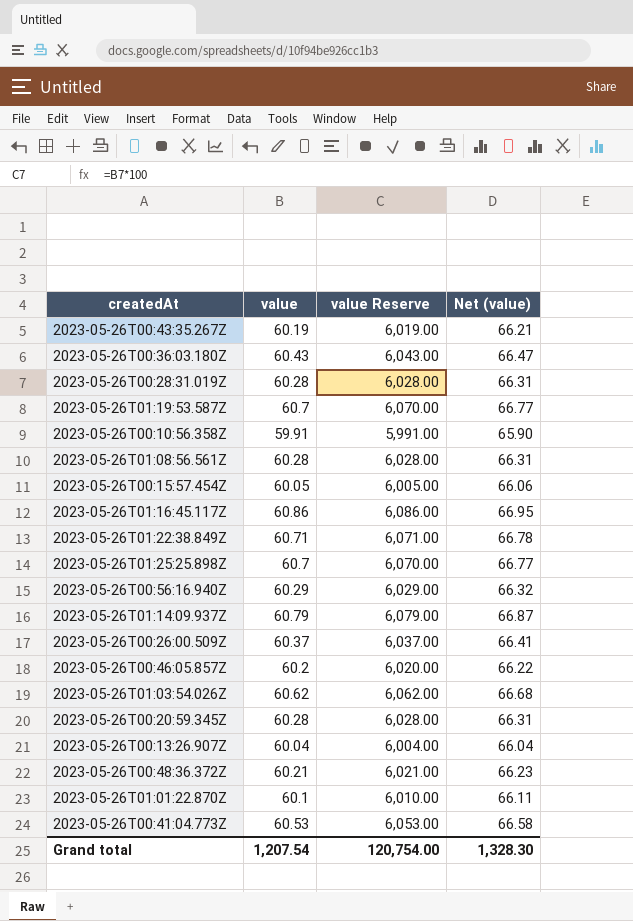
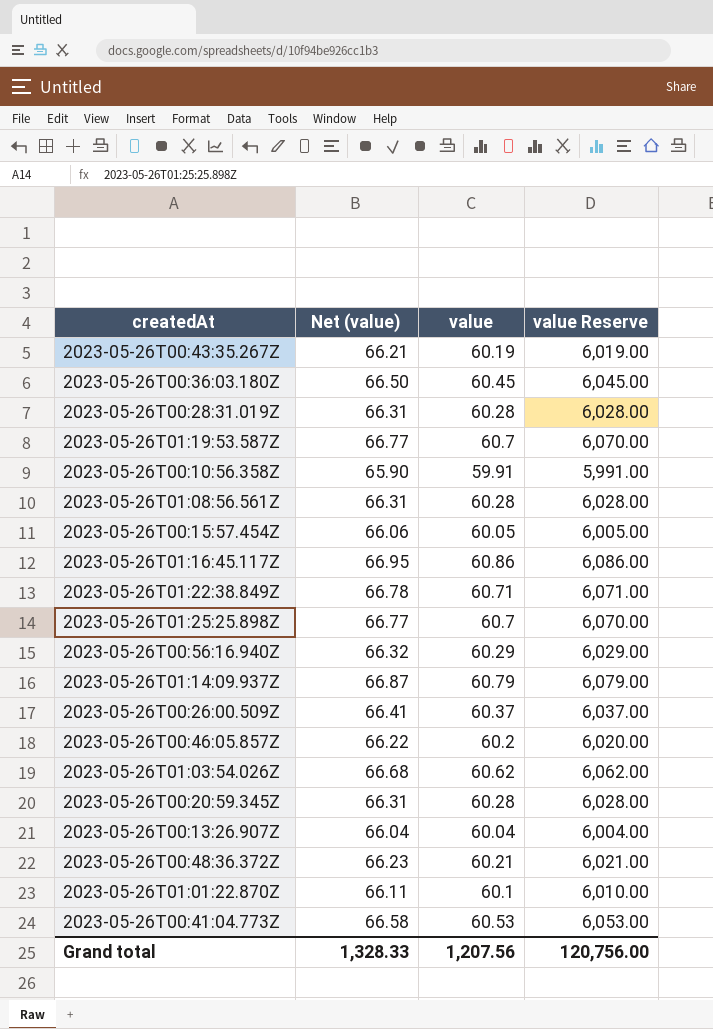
column Net (value) | position: 4 -> 2
2023-05-26T00:36:03.180Z | Net (value): 66.47 -> 66.50
2023-05-26T00:36:03.180Z | value: 60.43 -> 60.45
2023-05-26T00:36:03.180Z | value Reserve: 6,043.00 -> 6,045.00
Grand total | Net (value): 1,328.30 -> 1,328.33
Grand total | value: 1,207.54 -> 1,207.56
Grand total | value Reserve: 120,754.00 -> 120,756.00

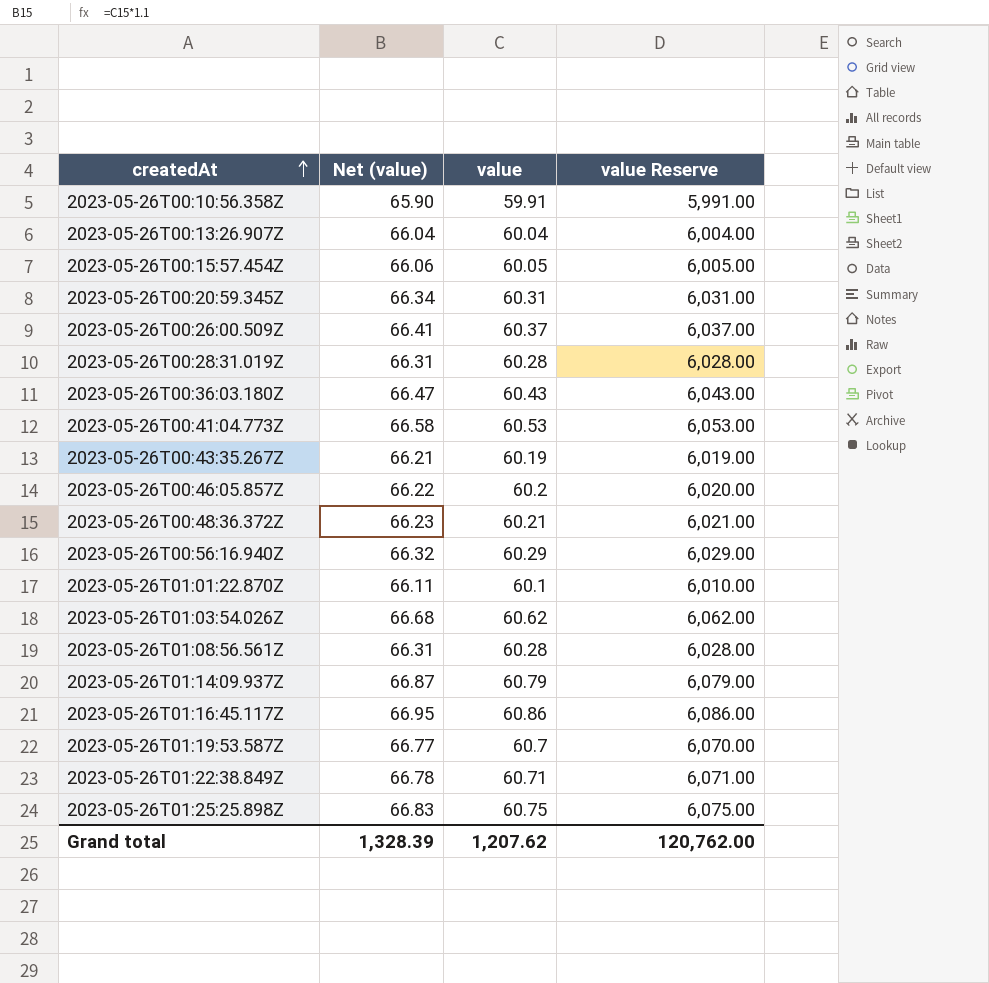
row order: none -> createdAt ascending
2023-05-26T00:20:59.345Z | Net (value): 66.31 -> 66.34
2023-05-26T00:20:59.345Z | value: 60.28 -> 60.31
2023-05-26T00:20:59.345Z | value Reserve: 6,028.00 -> 6,031.00
2023-05-26T00:36:03.180Z | Net (value): 66.50 -> 66.47
2023-05-26T00:36:03.180Z | value: 60.45 -> 60.43
2023-05-26T00:36:03.180Z | value Reserve: 6,045.00 -> 6,043.00
2023-05-26T01:25:25.898Z | Net (value): 66.77 -> 66.83
2023-05-26T01:25:25.898Z | value: 60.7 -> 60.75
2023-05-26T01:25:25.898Z | value Reserve: 6,070.00 -> 6,075.00
Grand total | Net (value): 1,328.33 -> 1,328.39
Grand total | value: 1,207.56 -> 1,207.62
Grand total | value Reserve: 120,756.00 -> 120,762.00

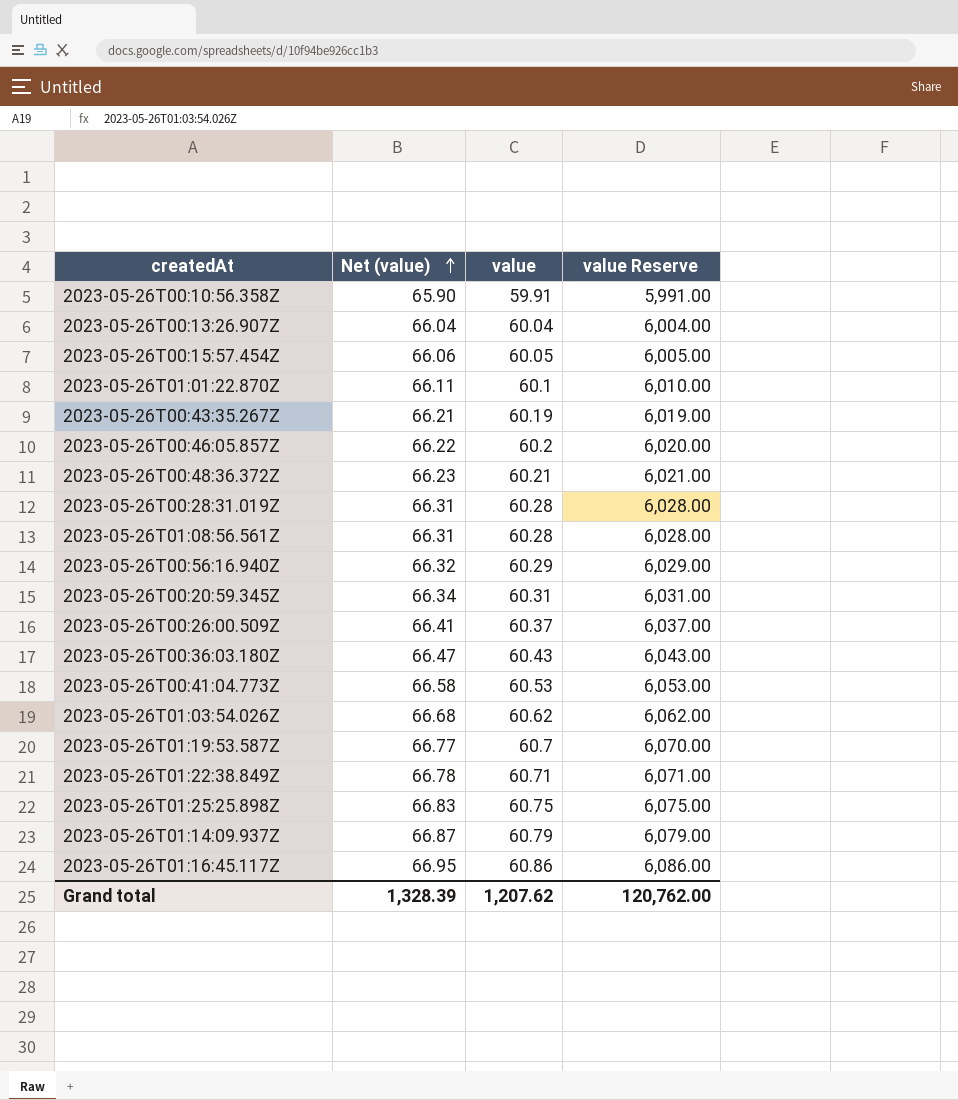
row order: createdAt ascending -> Net (value) ascending

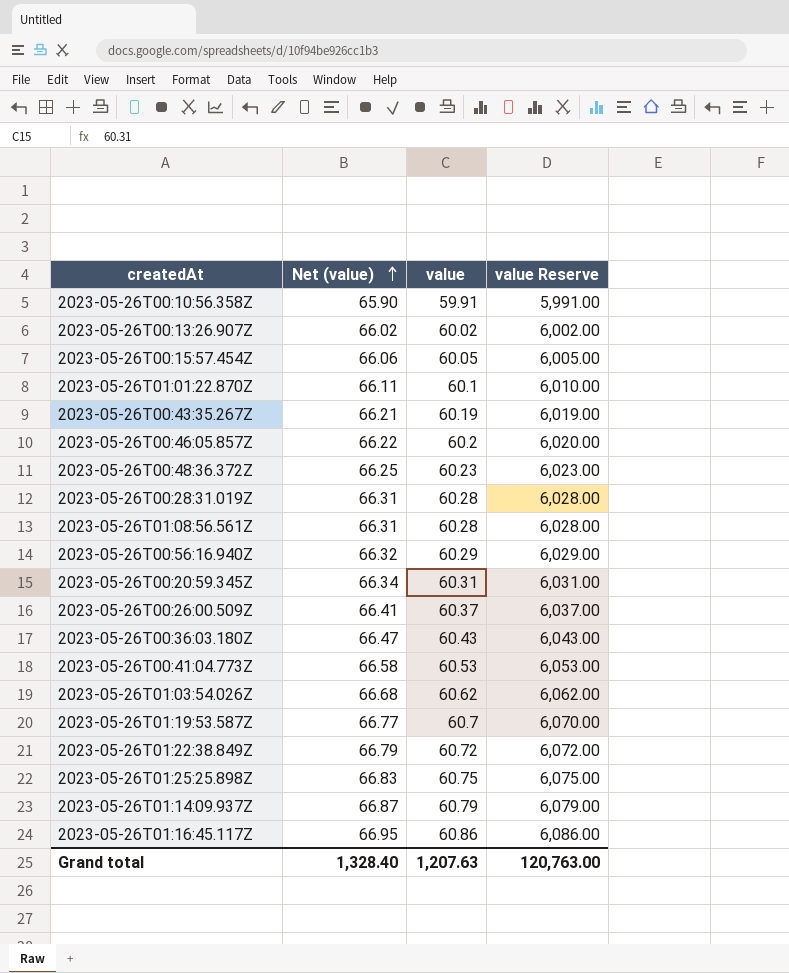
2023-05-26T00:13:26.907Z | Net (value): 66.04 -> 66.02
2023-05-26T00:13:26.907Z | value: 60.04 -> 60.02
2023-05-26T00:13:26.907Z | value Reserve: 6,004.00 -> 6,002.00
2023-05-26T00:48:36.372Z | Net (value): 66.23 -> 66.25
2023-05-26T00:48:36.372Z | value: 60.21 -> 60.23
2023-05-26T00:48:36.372Z | value Reserve: 6,021.00 -> 6,023.00
2023-05-26T01:22:38.849Z | Net (value): 66.78 -> 66.79
2023-05-26T01:22:38.849Z | value: 60.71 -> 60.72
2023-05-26T01:22:38.849Z | value Reserve: 6,071.00 -> 6,072.00
Grand total | Net (value): 1,328.39 -> 1,328.40
Grand total | value: 1,207.62 -> 1,207.63
Grand total | value Reserve: 120,762.00 -> 120,763.00

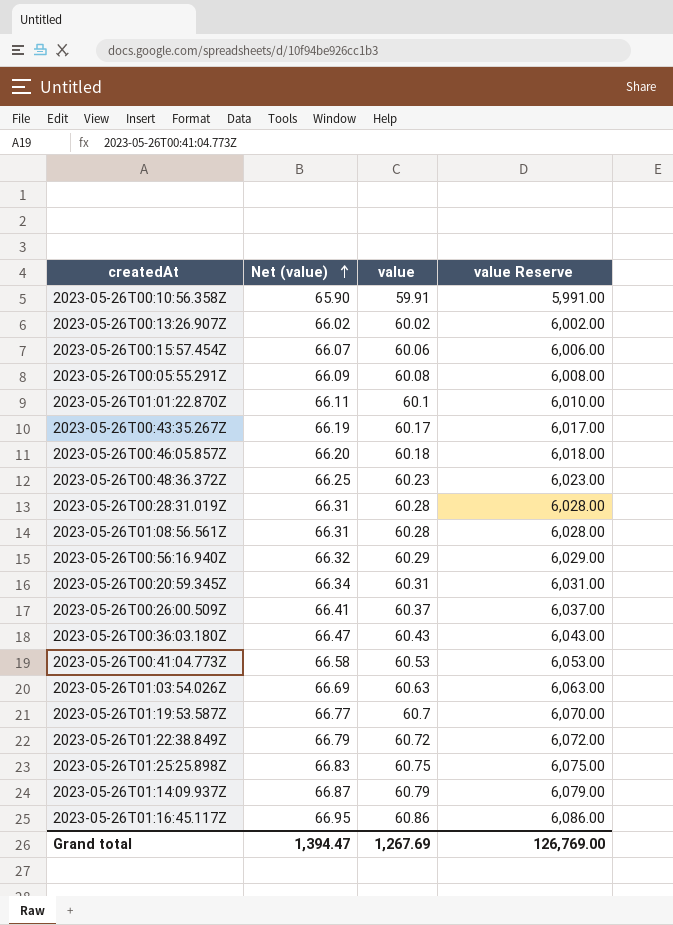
2023-05-26T00:15:57.454Z | Net (value): 66.06 -> 66.07
2023-05-26T00:15:57.454Z | value: 60.05 -> 60.06
2023-05-26T00:15:57.454Z | value Reserve: 6,005.00 -> 6,006.00
row 2023-05-26T00:05:55.291Z: none -> 66.09 | 60.08 | 6,008.00
2023-05-26T00:43:35.267Z | Net (value): 66.21 -> 66.19
2023-05-26T00:43:35.267Z | value: 60.19 -> 60.17
2023-05-26T00:43:35.267Z | value Reserve: 6,019.00 -> 6,017.00
2023-05-26T00:46:05.857Z | Net (value): 66.22 -> 66.20
2023-05-26T00:46:05.857Z | value: 60.2 -> 60.18
2023-05-26T00:46:05.857Z | value Reserve: 6,020.00 -> 6,018.00
2023-05-26T01:03:54.026Z | Net (value): 66.68 -> 66.69
2023-05-26T01:03:54.026Z | value: 60.62 -> 60.63
2023-05-26T01:03:54.026Z | value Reserve: 6,062.00 -> 6,063.00
Grand total | Net (value): 1,328.40 -> 1,394.47
Grand total | value: 1,207.63 -> 1,267.69
Grand total | value Reserve: 120,763.00 -> 126,769.00

